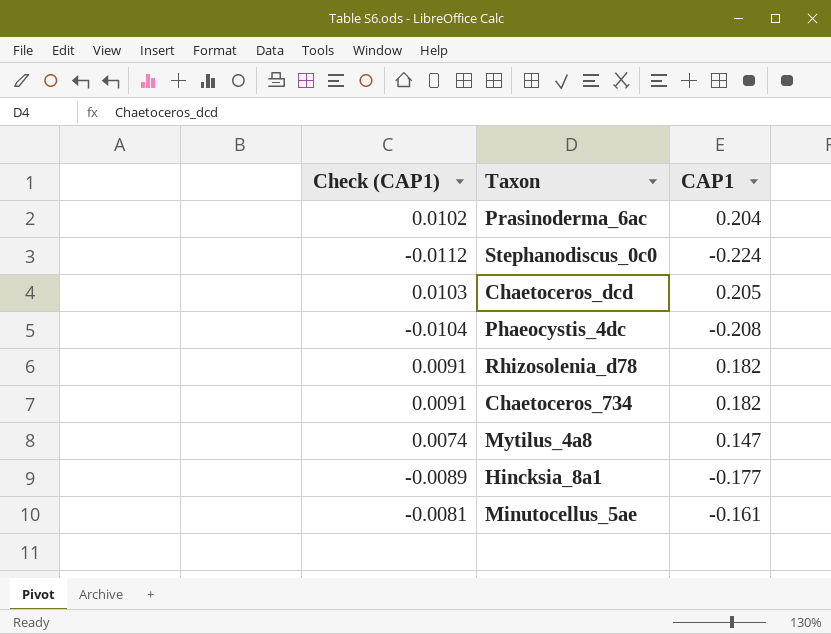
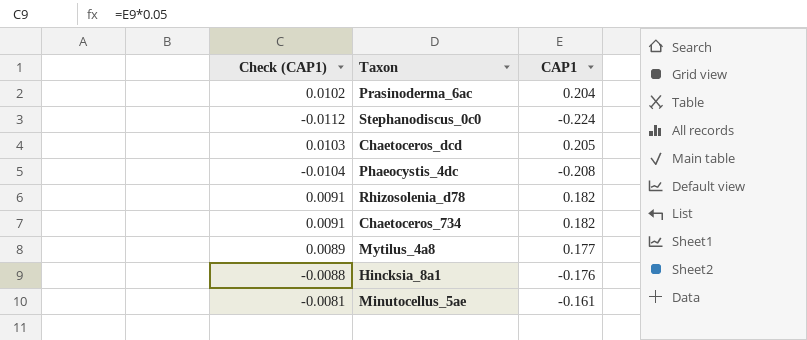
Mytilus_4a8 | Check (CAP1): 0.0074 -> 0.0089
Mytilus_4a8 | CAP1: 0.147 -> 0.177
Hincksia_8a1 | Check (CAP1): -0.0089 -> -0.0088
Hincksia_8a1 | CAP1: -0.177 -> -0.176

